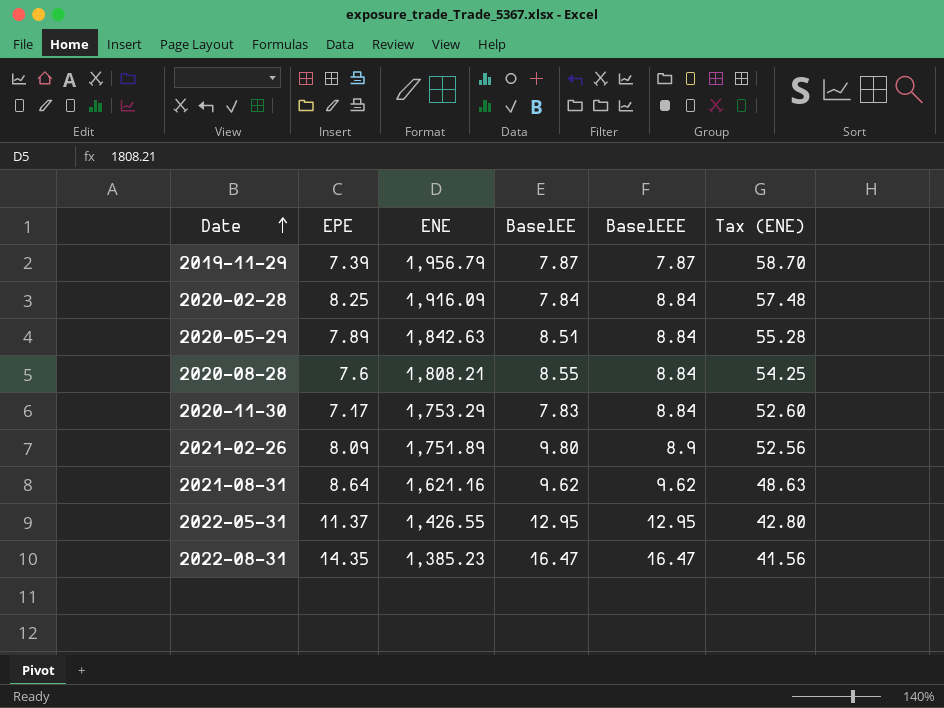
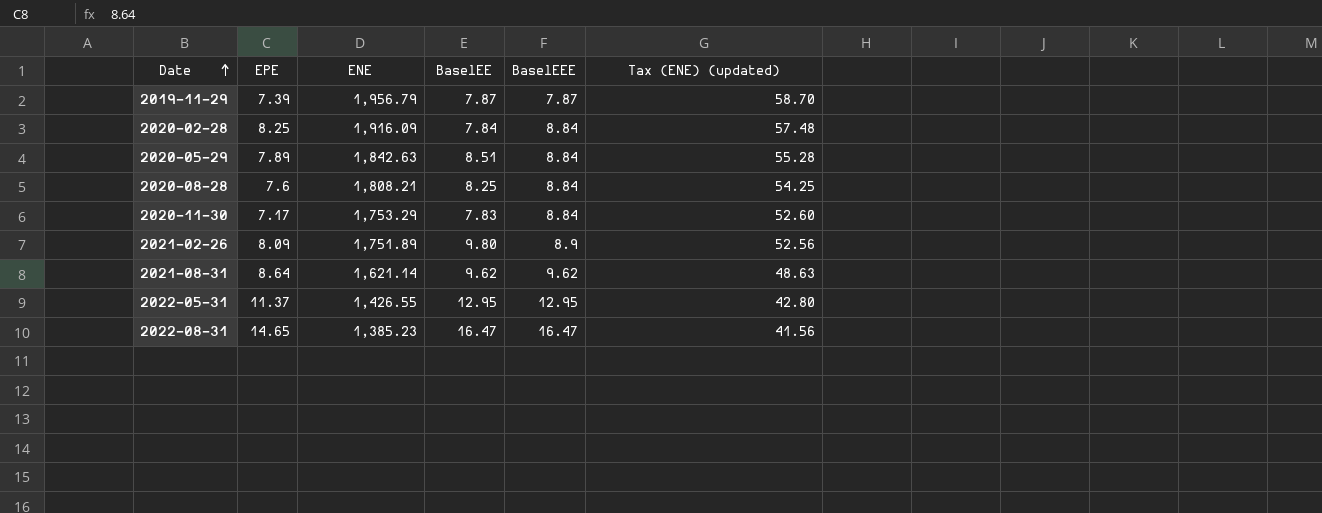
column name: Tax (ENE) -> Tax (ENE) (updated)
2020-08-28 | BaselEE: 8.55 -> 8.25
2021-08-31 | ENE: 1,621.16 -> 1,621.14
2022-08-31 | EPE: 14.35 -> 14.65

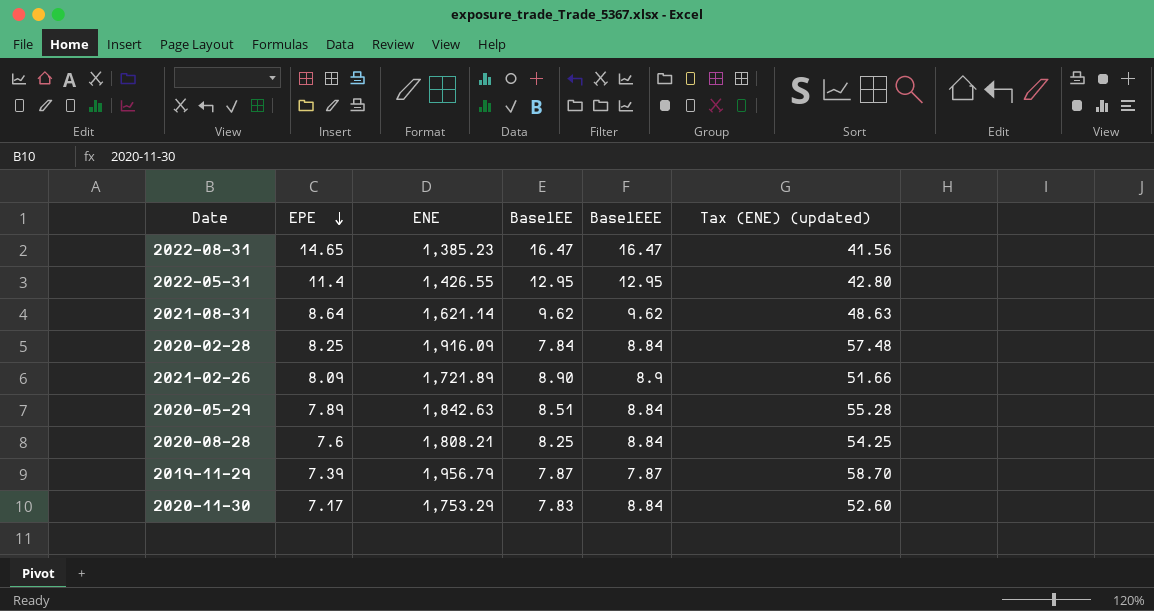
row order: Date ascending -> EPE descending
2022-05-31 | EPE: 11.37 -> 11.4
2021-02-26 | ENE: 1,751.89 -> 1,721.89
2021-02-26 | BaselEE: 9.80 -> 8.90
2021-02-26 | Tax (ENE) (updated): 52.56 -> 51.66

